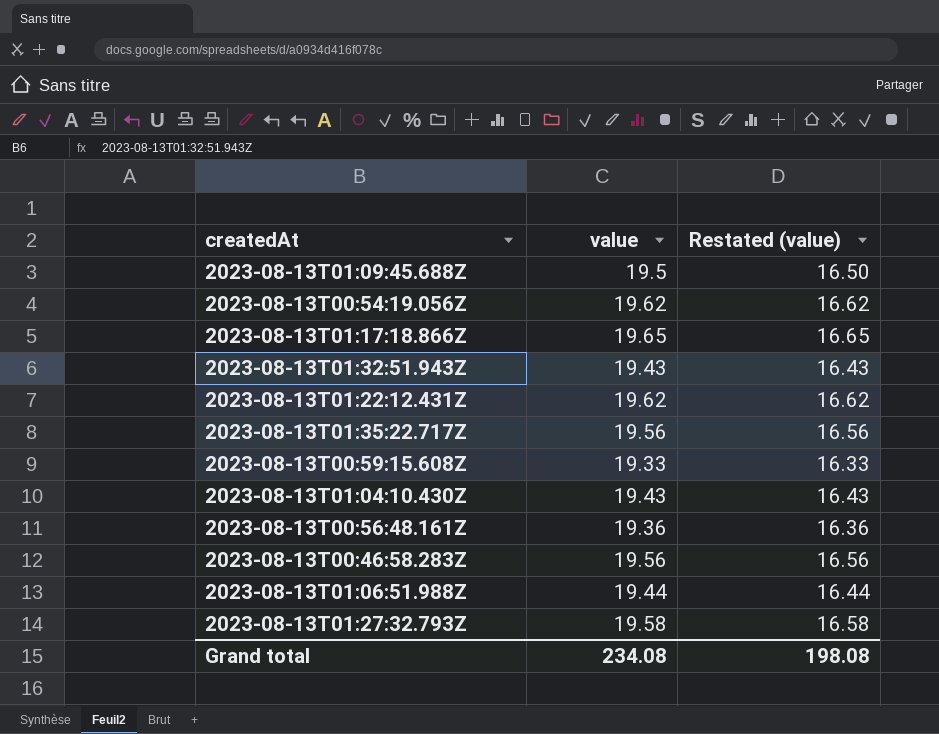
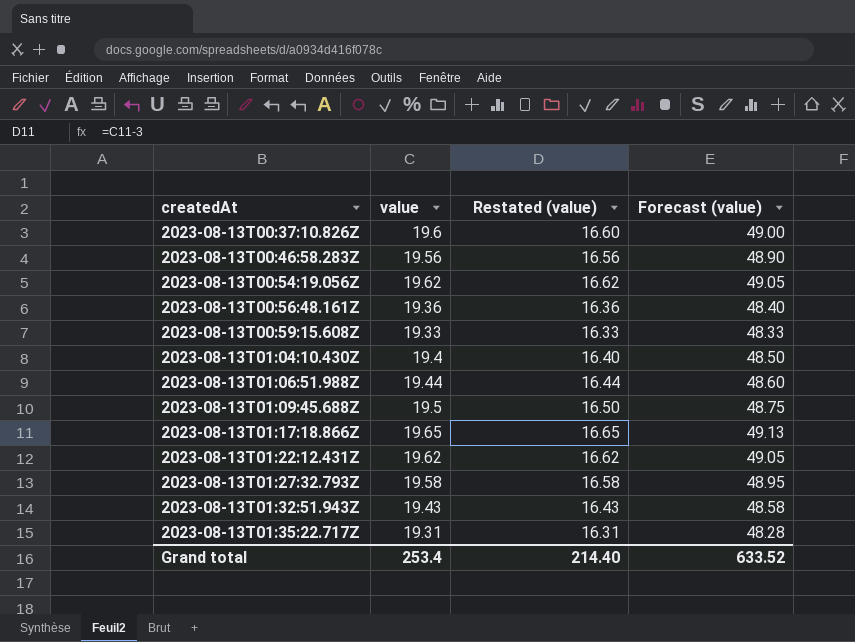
row order: none -> createdAt ascending
column Forecast (value) | formula: none -> [value] * 2.5
row 2023-08-13T00:37:10.826Z: none -> 19.6 | 16.60 | 49.00
2023-08-13T01:04:10.430Z | value: 19.43 -> 19.4
2023-08-13T01:04:10.430Z | Restated (value): 16.43 -> 16.40
2023-08-13T01:35:22.717Z | value: 19.56 -> 19.31
2023-08-13T01:35:22.717Z | Restated (value): 16.56 -> 16.31
Grand total | value: 234.08 -> 253.4
Grand total | Restated (value): 198.08 -> 214.40

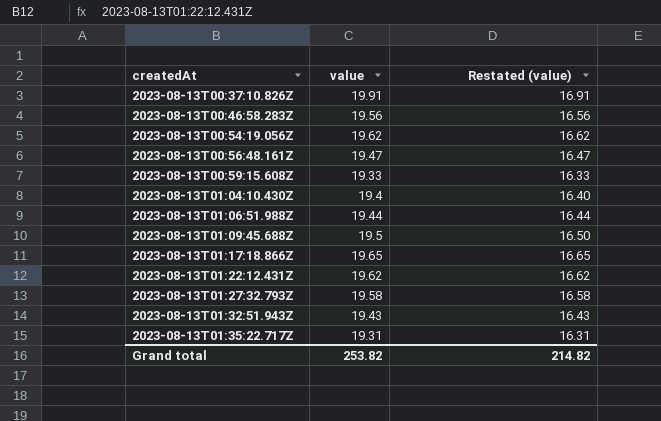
column Forecast (value) | formula: [value] * 2.5 -> none
2023-08-13T00:37:10.826Z | value: 19.6 -> 19.91
2023-08-13T00:37:10.826Z | Restated (value): 16.60 -> 16.91
2023-08-13T00:56:48.161Z | value: 19.36 -> 19.47
2023-08-13T00:56:48.161Z | Restated (value): 16.36 -> 16.47
Grand total | value: 253.4 -> 253.82
Grand total | Restated (value): 214.40 -> 214.82

